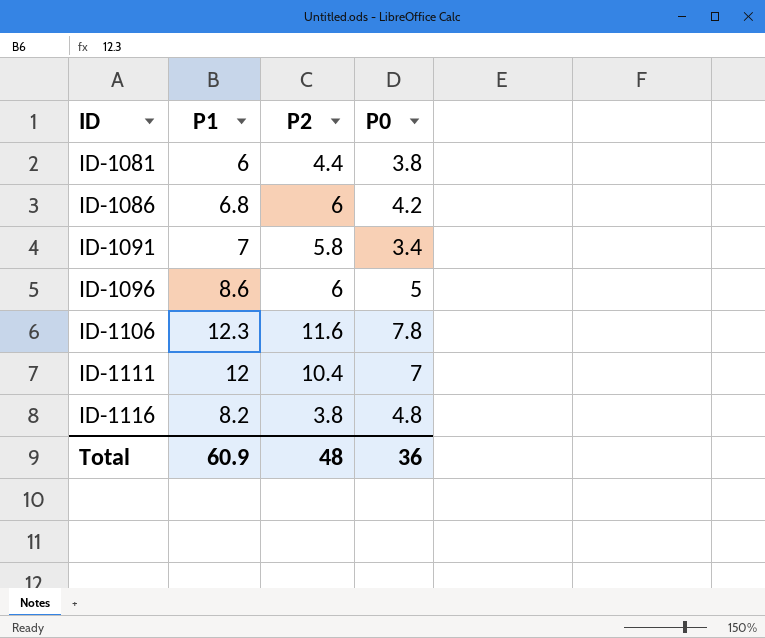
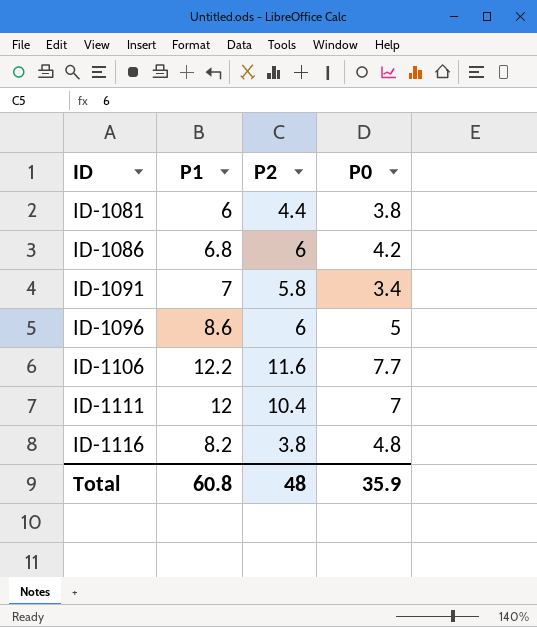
ID-1106 | P1: 12.3 -> 12.2
ID-1106 | P0: 7.8 -> 7.7
Total | P1: 60.9 -> 60.8
Total | P0: 36 -> 35.9

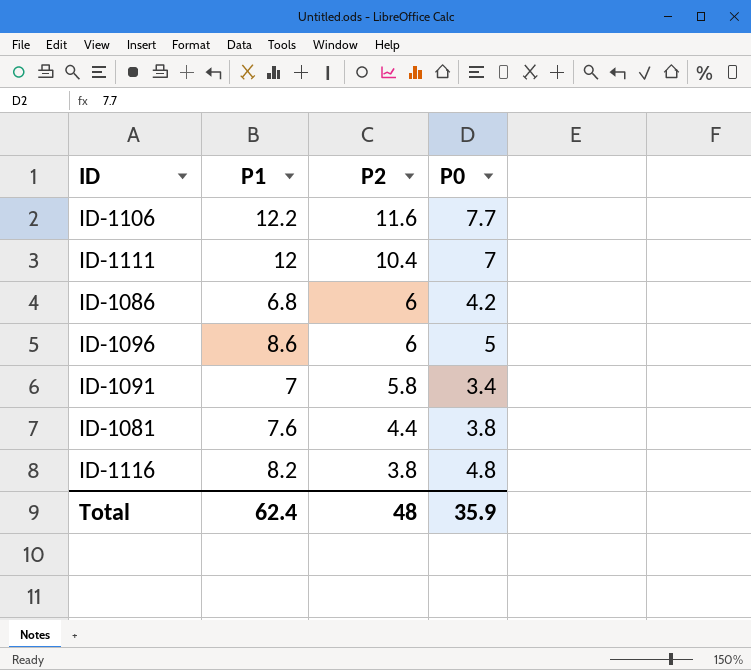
row order: ID ascending -> P2 descending
ID-1081 | P1: 6 -> 7.6
Total | P1: 60.8 -> 62.4

